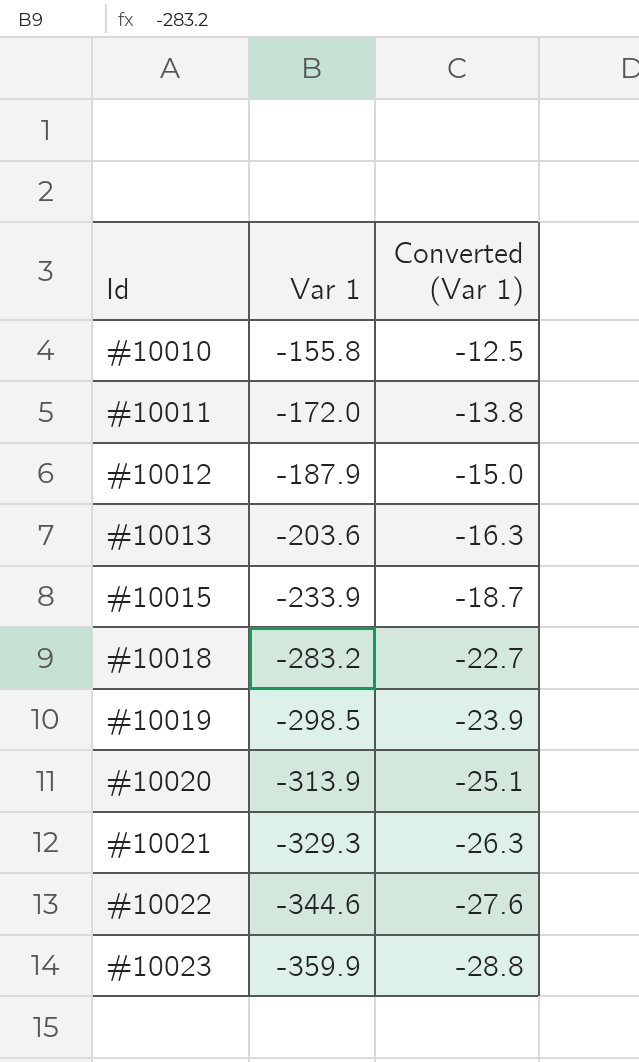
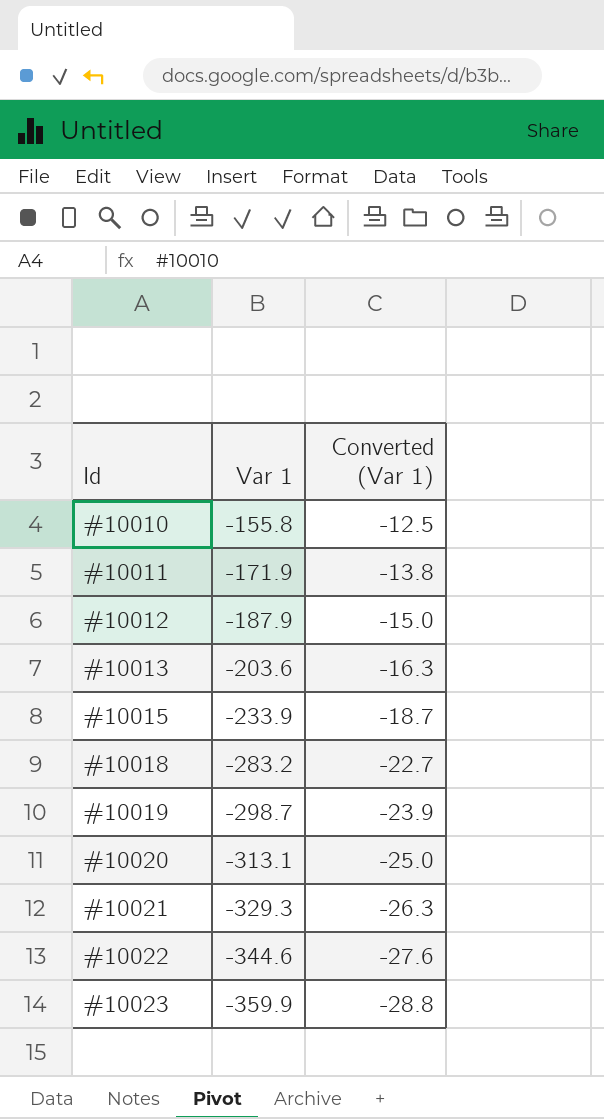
#10011 | Var 1: -172.0 -> -171.9
#10019 | Var 1: -298.5 -> -298.7
#10020 | Var 1: -313.9 -> -313.1
#10020 | Converted (Var 1): -25.1 -> -25.0

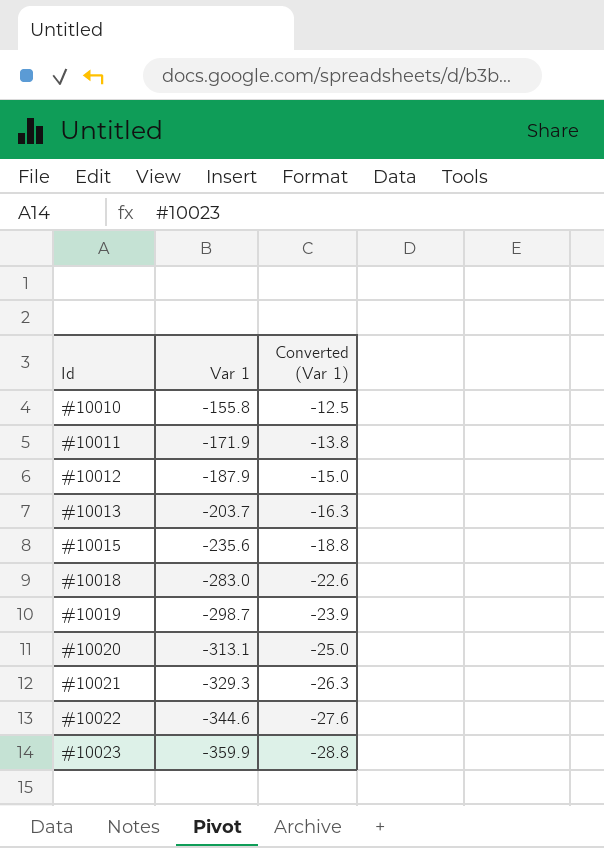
#10013 | Var 1: -203.6 -> -203.7
#10015 | Var 1: -233.9 -> -235.6
#10015 | Converted (Var 1): -18.7 -> -18.8
#10018 | Var 1: -283.2 -> -283.0
#10018 | Converted (Var 1): -22.7 -> -22.6

